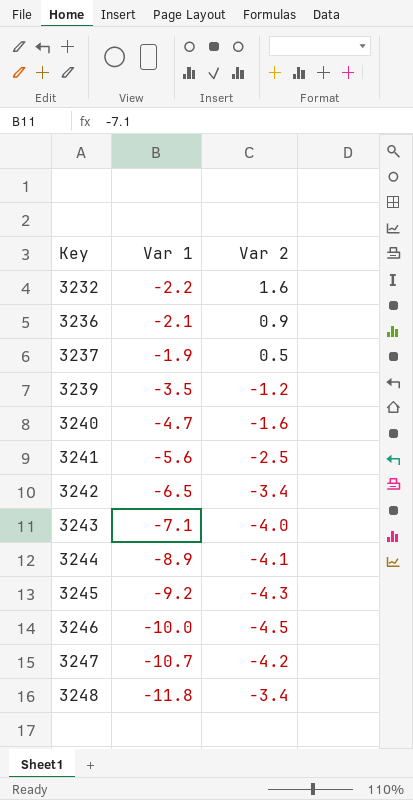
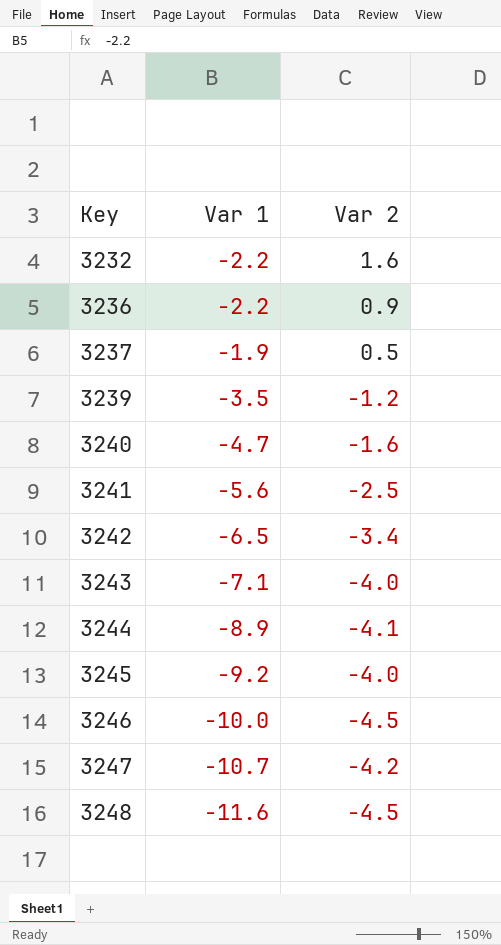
3236 | Var 1: -2.1 -> -2.2
3245 | Var 2: -4.3 -> -4.0
3248 | Var 1: -11.8 -> -11.6
3248 | Var 2: -3.4 -> -4.5

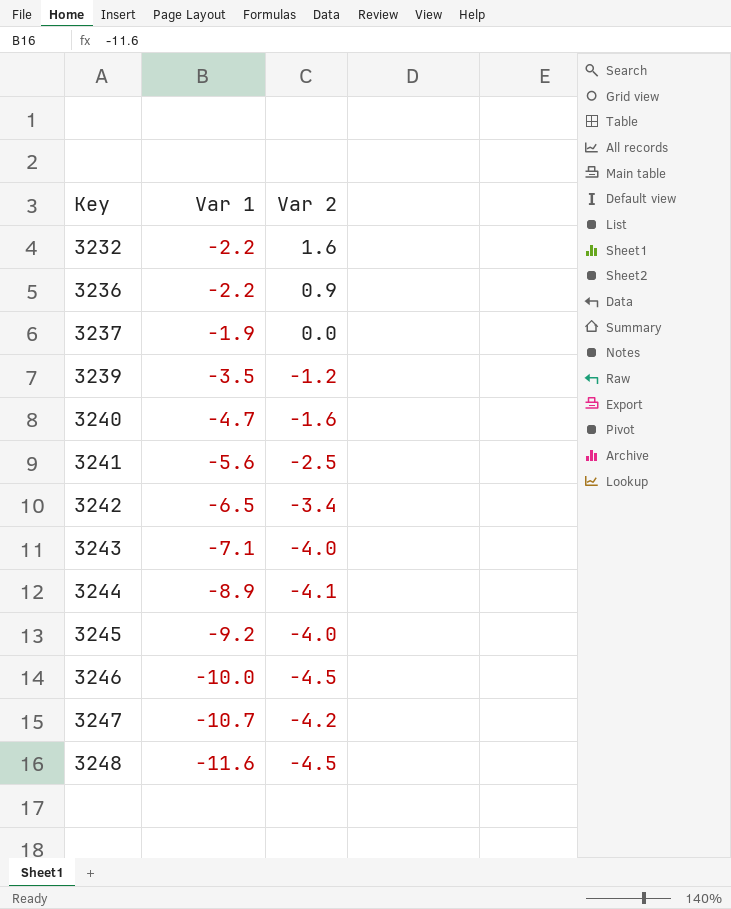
3237 | Var 2: 0.5 -> 0.0

